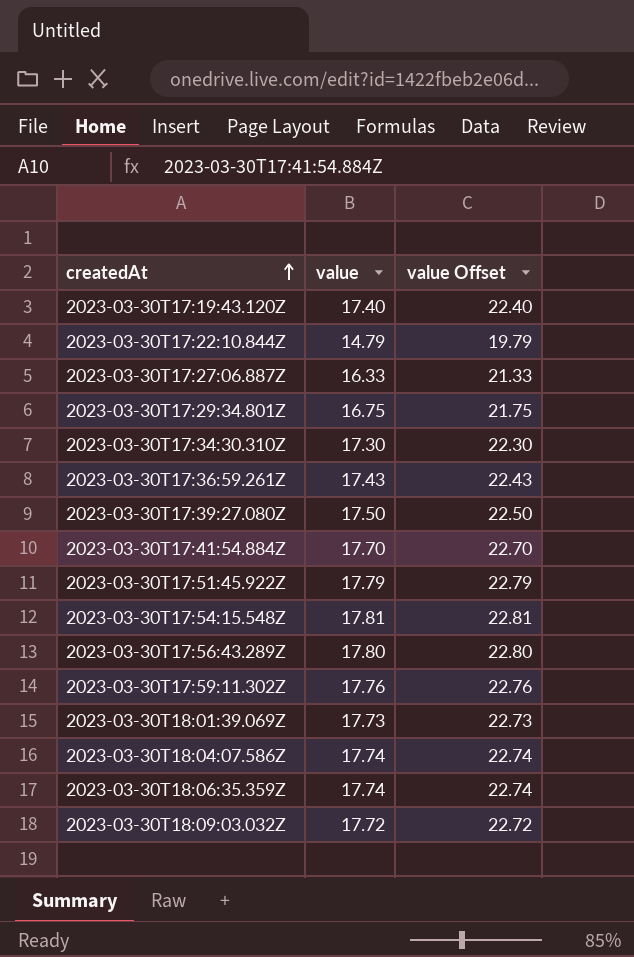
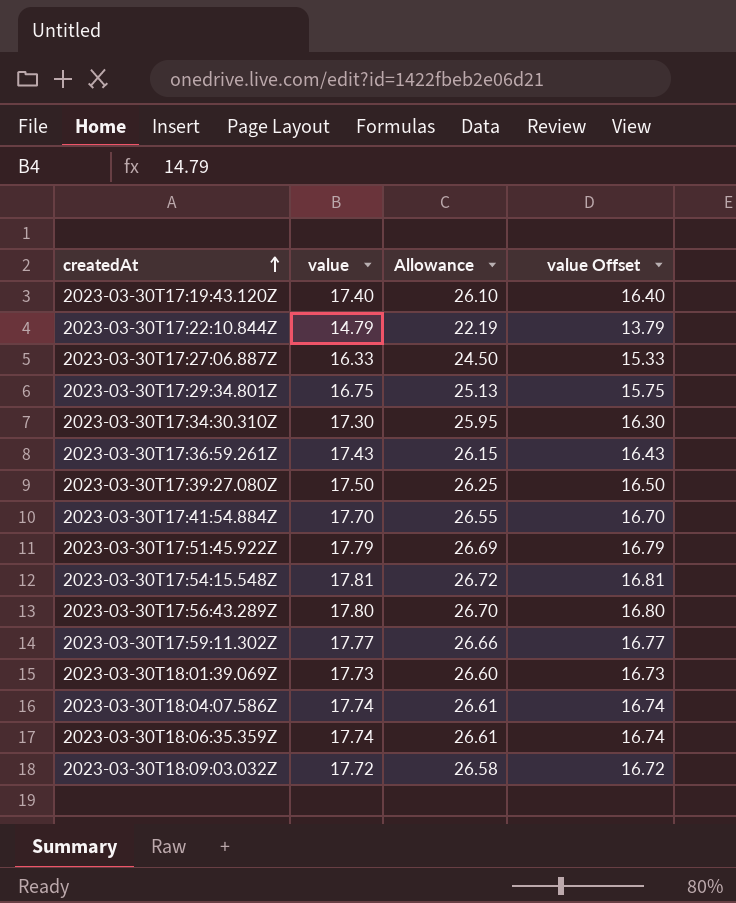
column Allowance | formula: none -> [value] * 1.5
column value Offset | formula: [value] + 5 -> [value] - 1
2023-03-30T17:59:11.302Z | value: 17.76 -> 17.77

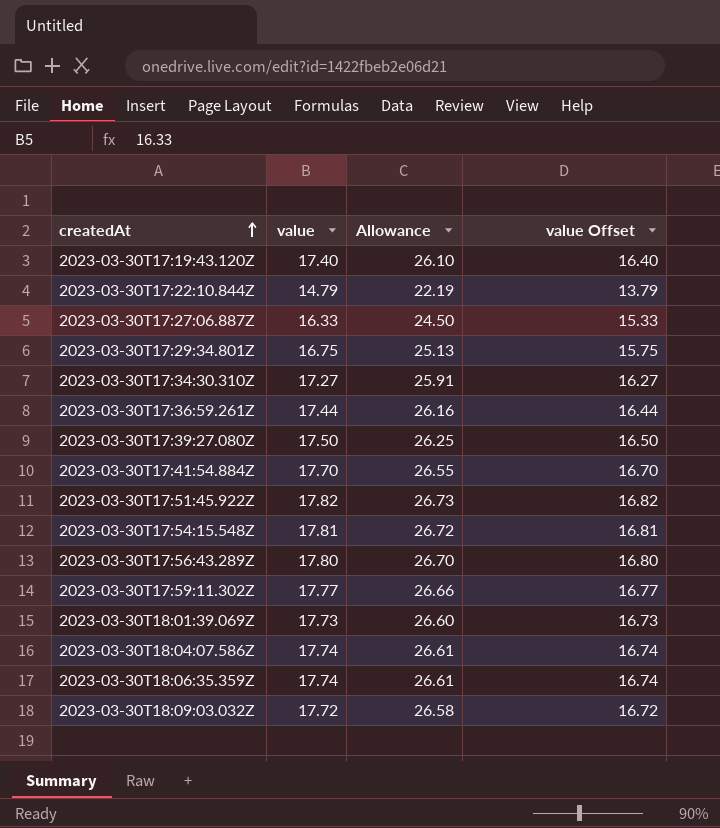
2023-03-30T17:34:30.310Z | value: 17.30 -> 17.27
2023-03-30T17:34:30.310Z | Allowance: 25.95 -> 25.91
2023-03-30T17:34:30.310Z | value Offset: 16.30 -> 16.27
2023-03-30T17:36:59.261Z | value: 17.43 -> 17.44
2023-03-30T17:36:59.261Z | Allowance: 26.15 -> 26.16
2023-03-30T17:36:59.261Z | value Offset: 16.43 -> 16.44
2023-03-30T17:51:45.922Z | value: 17.79 -> 17.82
2023-03-30T17:51:45.922Z | Allowance: 26.69 -> 26.73
2023-03-30T17:51:45.922Z | value Offset: 16.79 -> 16.82

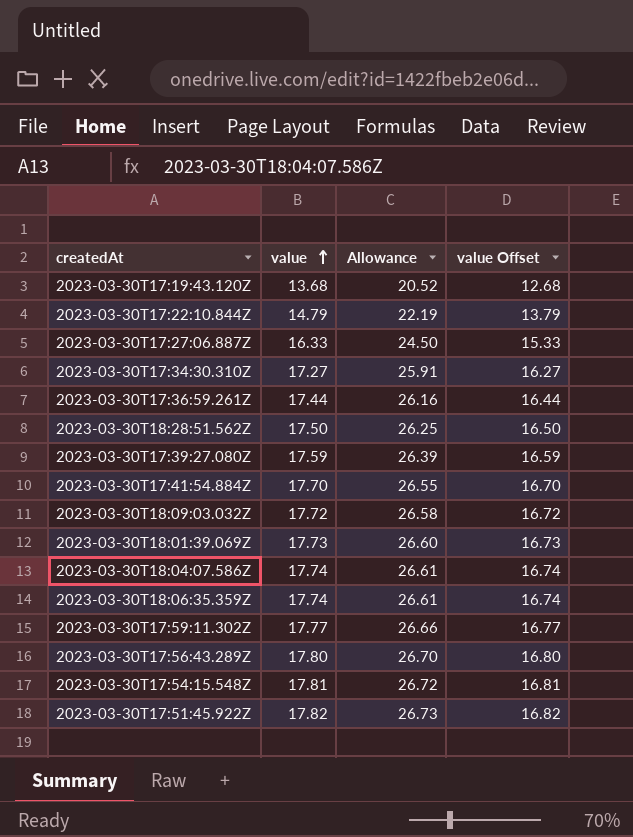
row order: createdAt ascending -> value ascending
row 2023-03-30T17:29:34.801Z: 16.75 | 25.13 | 15.75 -> none
2023-03-30T17:19:43.120Z | value: 17.40 -> 13.68
2023-03-30T17:19:43.120Z | Allowance: 26.10 -> 20.52
2023-03-30T17:19:43.120Z | value Offset: 16.40 -> 12.68
row 2023-03-30T18:28:51.562Z: none -> 17.50 | 26.25 | 16.50
2023-03-30T17:39:27.080Z | value: 17.50 -> 17.59
2023-03-30T17:39:27.080Z | Allowance: 26.25 -> 26.39
2023-03-30T17:39:27.080Z | value Offset: 16.50 -> 16.59

